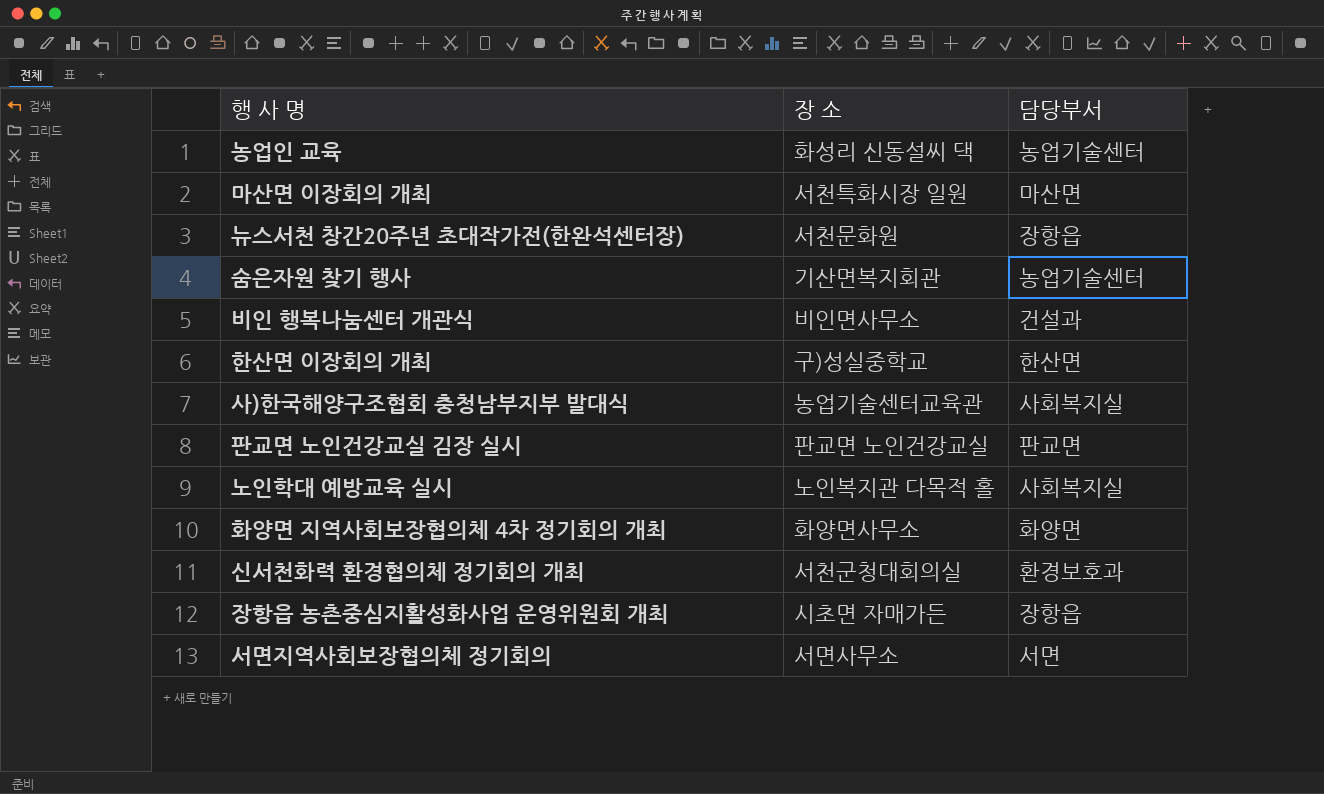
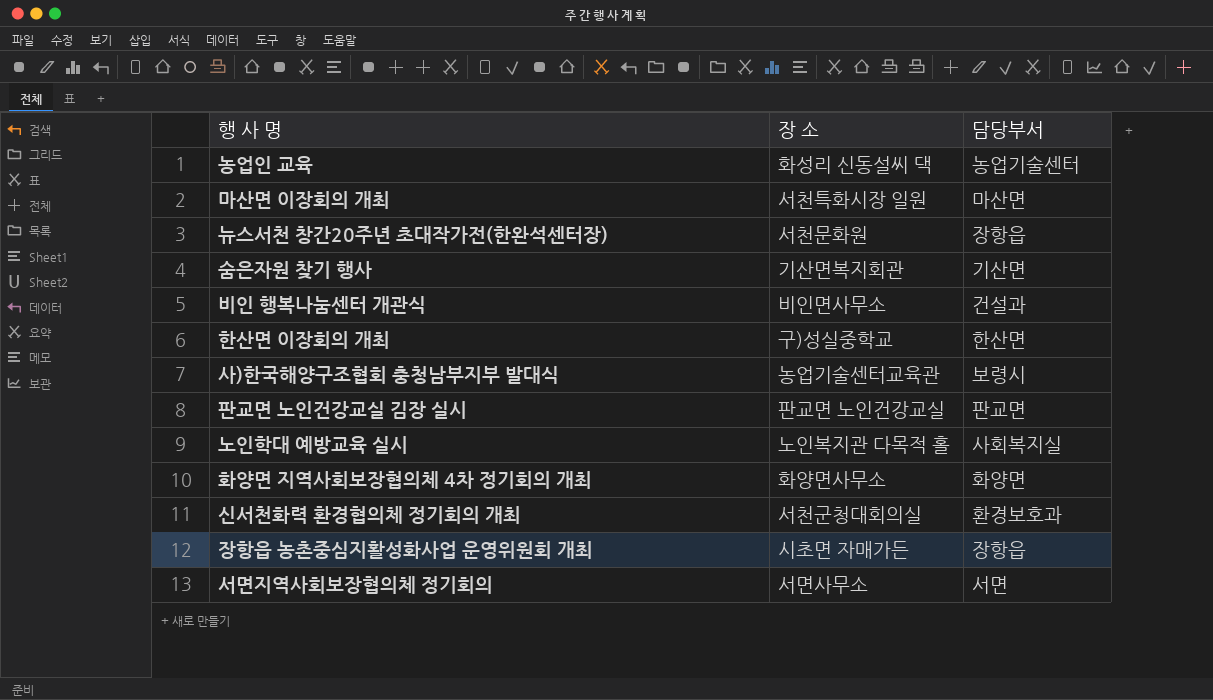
숨은자원 찾기 행사 | 담당부서: 농업기술센터 -> 기산면
사)한국해양구조협회 충청남부지부 발대식 | 담당부서: 사회복지실 -> 보령시

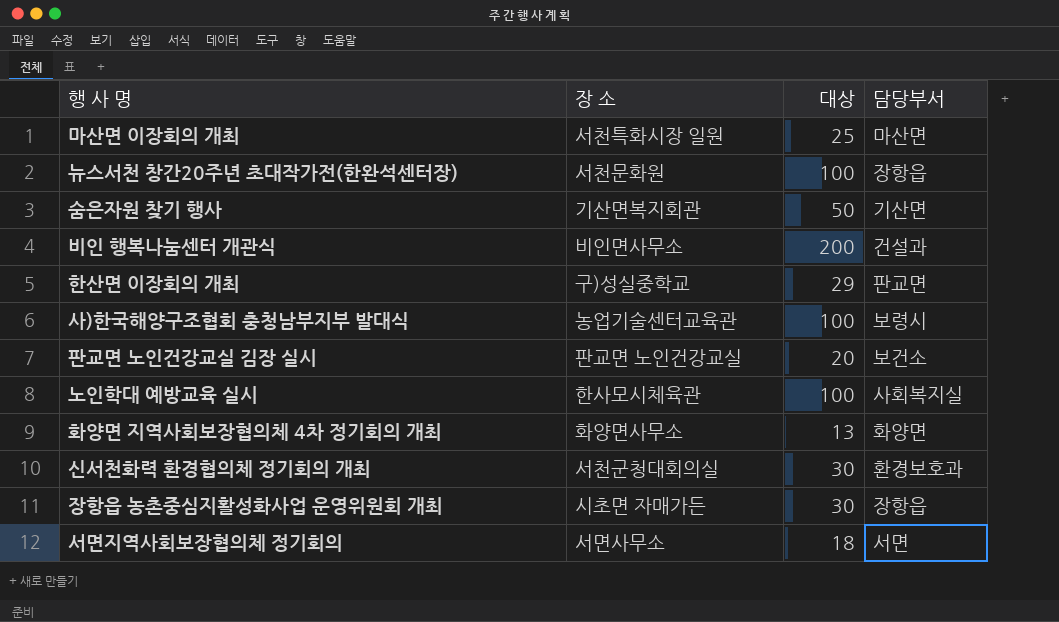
column 대상 | position: none -> 3
row 농업인 교육: 화성리 신동설씨 댁 | 농업기술센터 -> none
한산면 이장회의 개최 | 담당부서: 한산면 -> 판교면
판교면 노인건강교실 김장 실시 | 담당부서: 판교면 -> 보건소
노인학대 예방교육 실시 | 장 소: 노인복지관 다목적 홀 -> 한사모시체육관

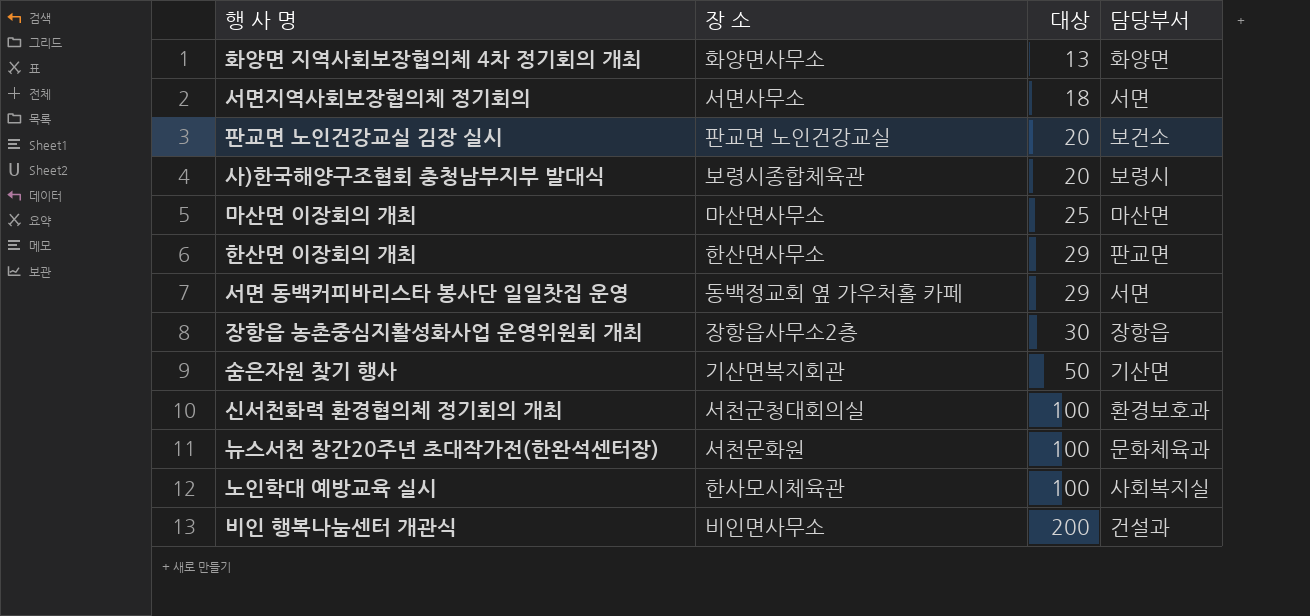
row order: none -> 대상 ascending
사)한국해양구조협회 충청남부지부 발대식 | 장 소: 농업기술센터교육관 -> 보령시종합체육관
사)한국해양구조협회 충청남부지부 발대식 | 대상: 100 -> 20
마산면 이장회의 개최 | 장 소: 서천특화시장 일원 -> 마산면사무소
한산면 이장회의 개최 | 장 소: 구)성실중학교 -> 한산면사무소
row 서면 동백커피바리스타 봉사단 일일찻집 운영: none -> 동백정교회 옆 가우처홀 카페 | 29 | 서면
장항읍 농촌중심지활성화사업 운영위원회 개최 | 장 소: 시초면 자매가든 -> 장항읍사무소2층
신서천화력 환경협의체 정기회의 개최 | 대상: 30 -> 100
뉴스서천 창간20주년 초대작가전(한완석센터장) | 담당부서: 장항읍 -> 문화체육과

